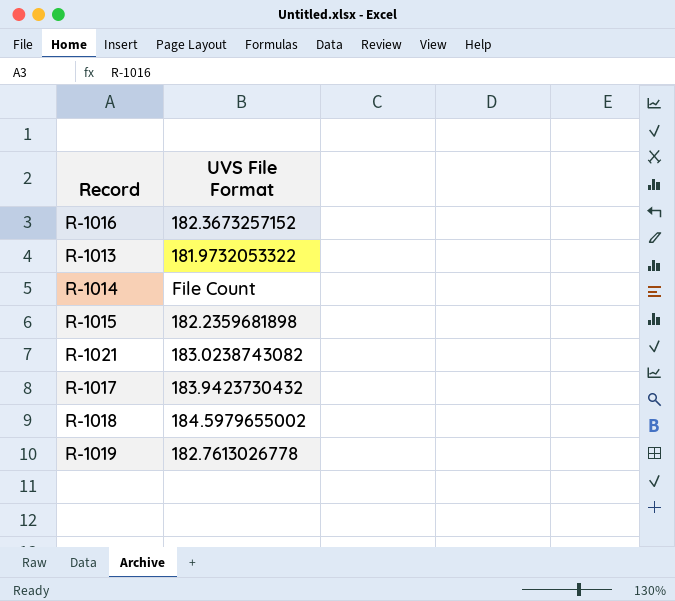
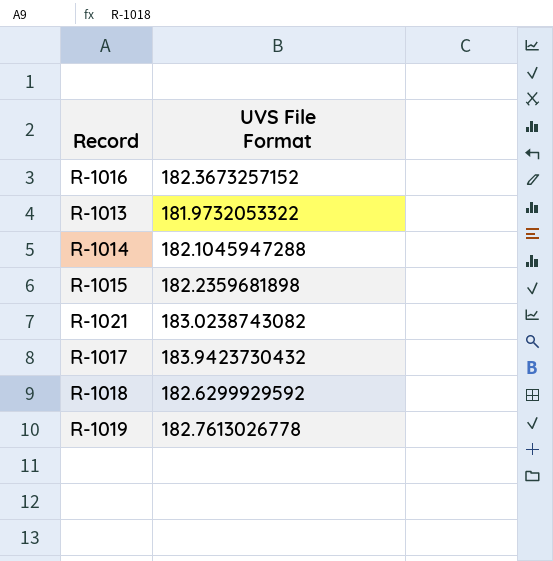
R-1014 | UVS File Format: File Count -> 182.1045947288
R-1018 | UVS File Format: 184.5979655002 -> 182.6299929592

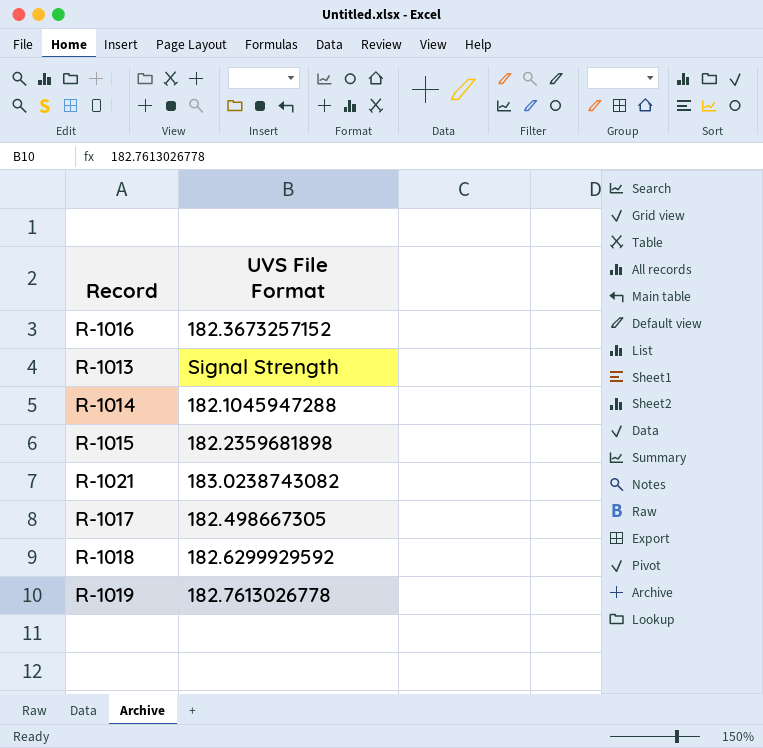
R-1013 | UVS File Format: 181.9732053322 -> Signal Strength
R-1017 | UVS File Format: 183.9423730432 -> 182.498667305

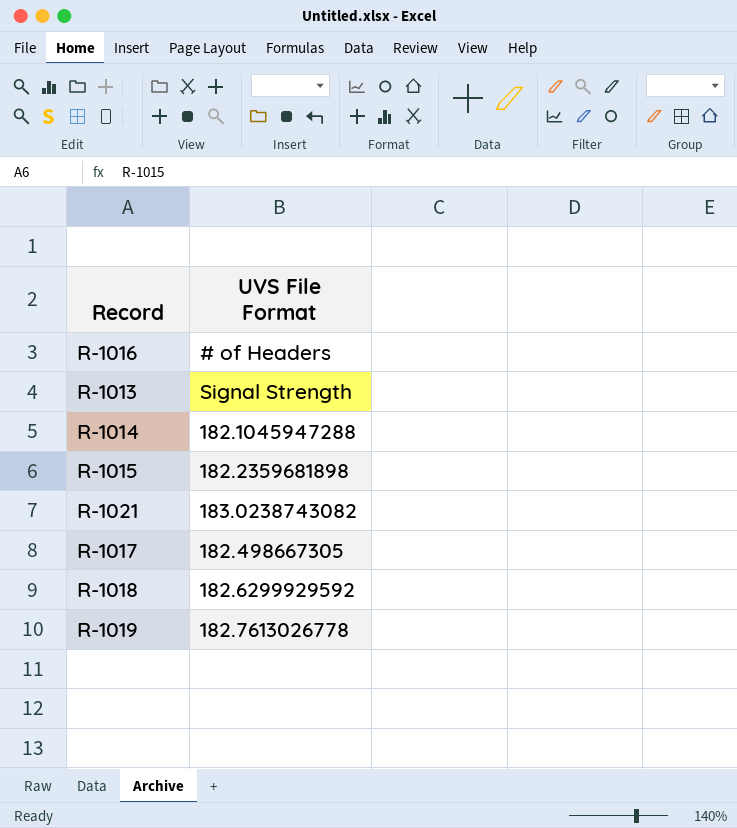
R-1016 | UVS File Format: 182.3673257152 -> # of Headers

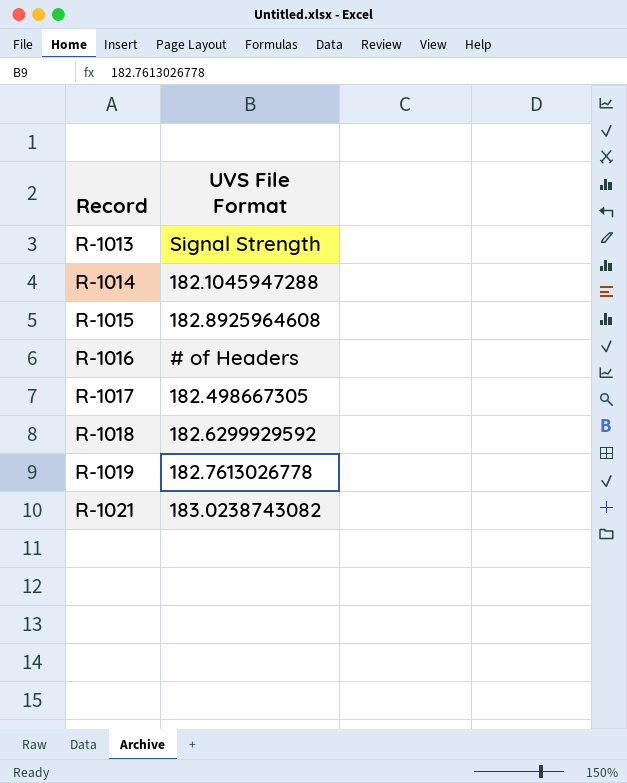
row order: none -> Record ascending
R-1015 | UVS File Format: 182.2359681898 -> 182.8925964608

